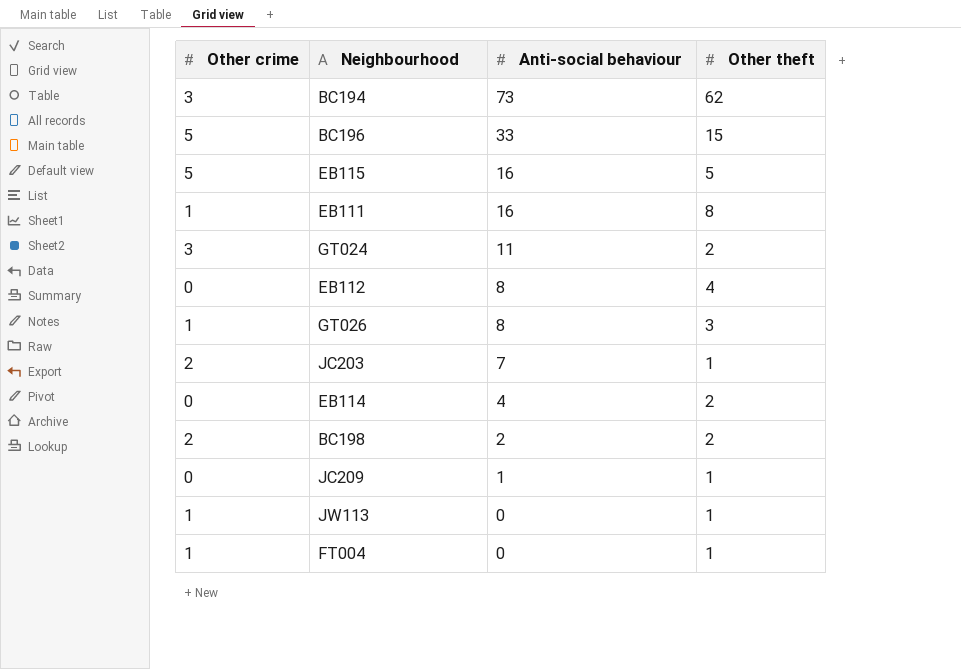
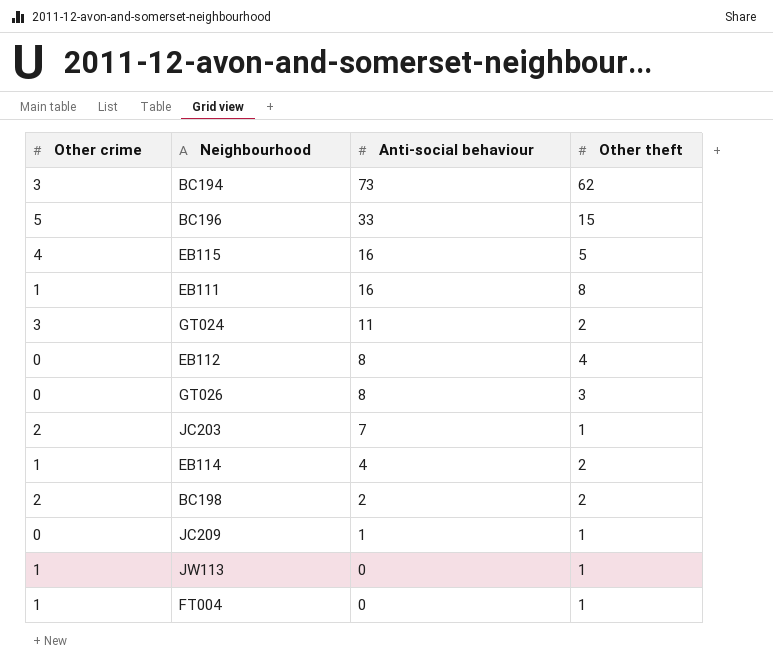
EB115 | Other crime: 5 -> 4
GT026 | Other crime: 1 -> 0
EB114 | Other crime: 0 -> 1

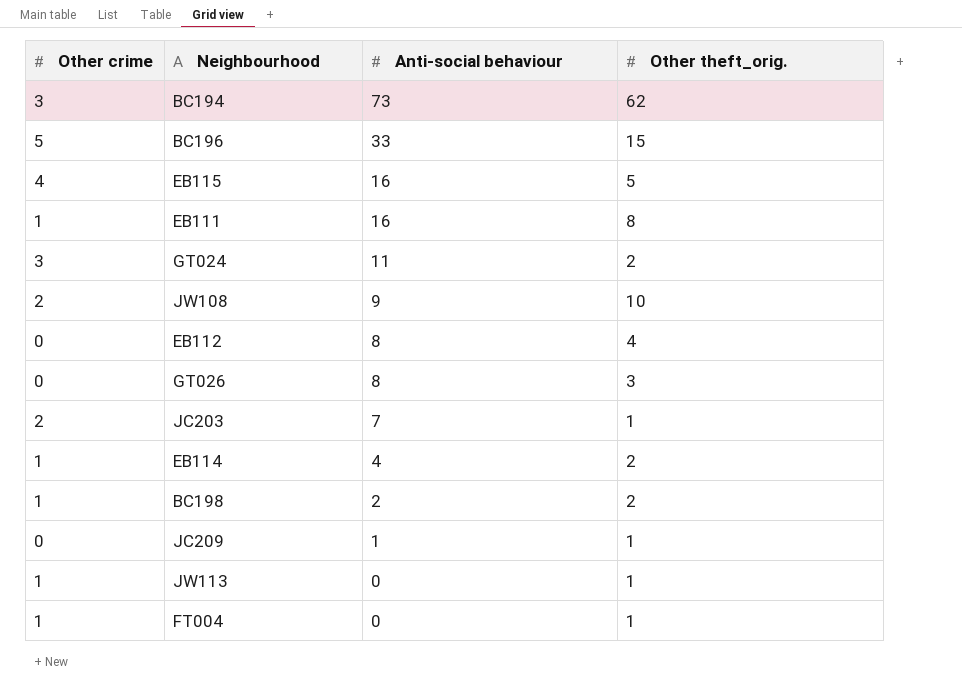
column name: Other theft -> Other theft_orig.
row JW108: none -> 2 | 9 | 10
BC198 | Other crime: 2 -> 1

